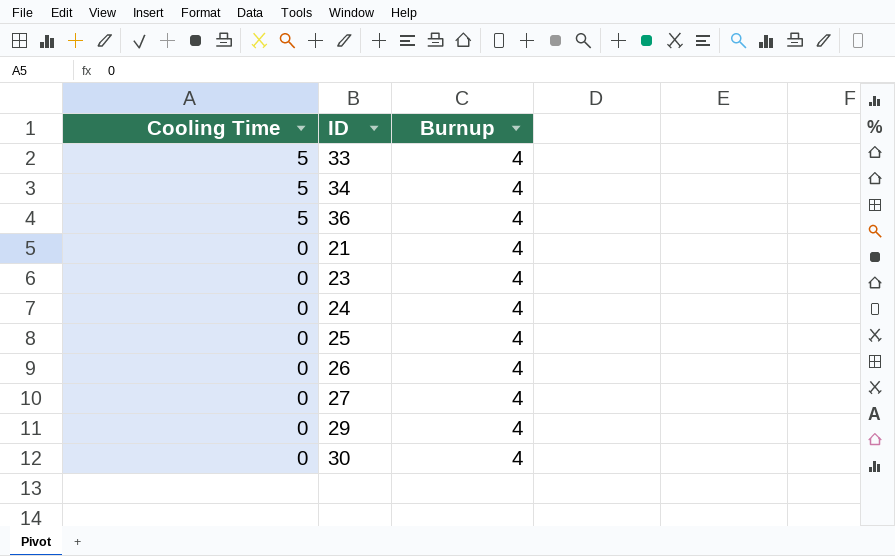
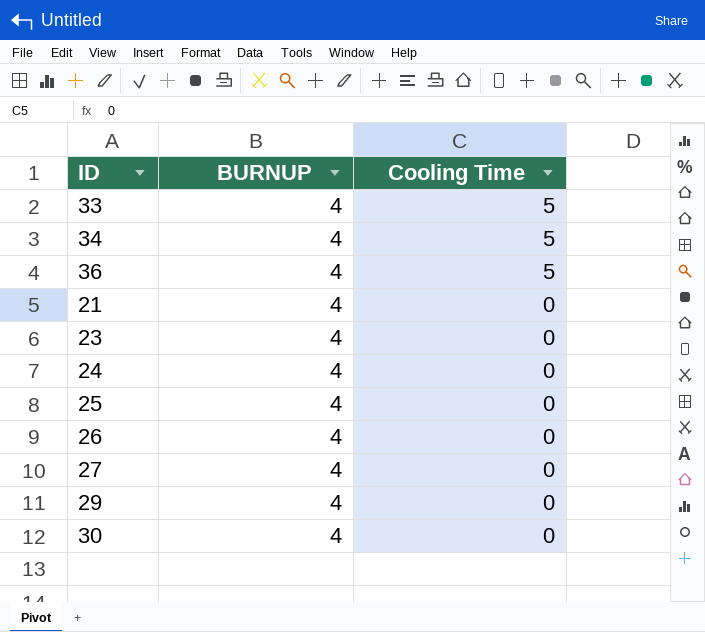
column name: Burnup -> BURNUP
column Cooling Time | position: 1 -> 3

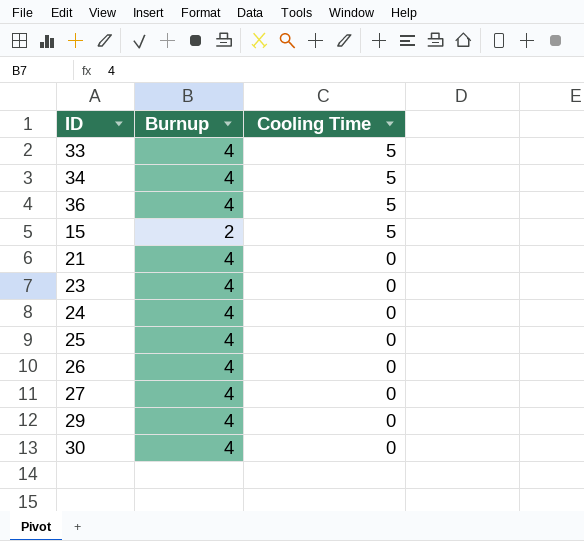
column name: BURNUP -> Burnup
row 15: none -> 2 | 5

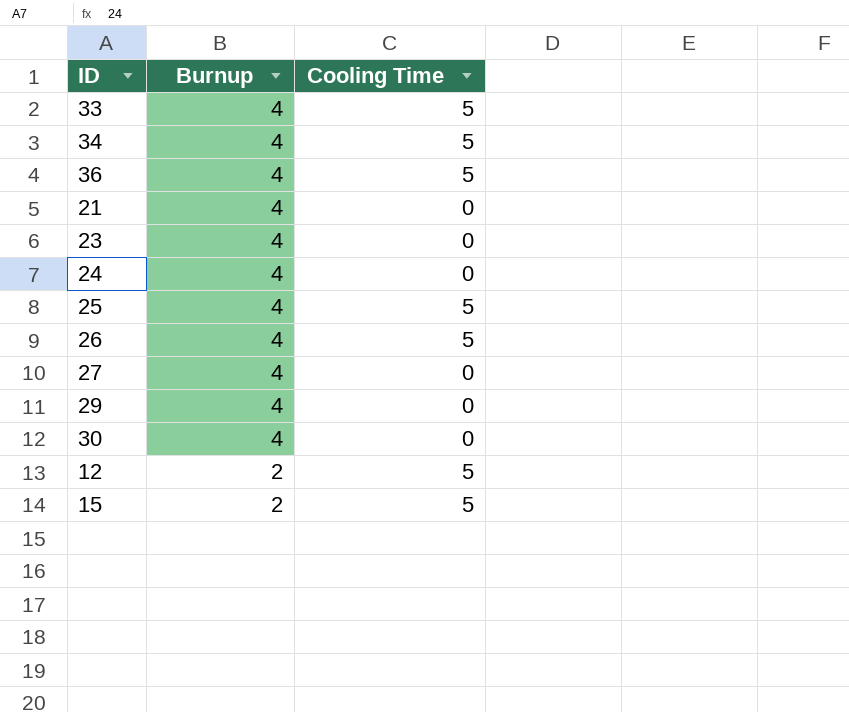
row order: Cooling Time descending -> Burnup descending
25 | Cooling Time: 0 -> 5
26 | Cooling Time: 0 -> 5
row 12: none -> 2 | 5

